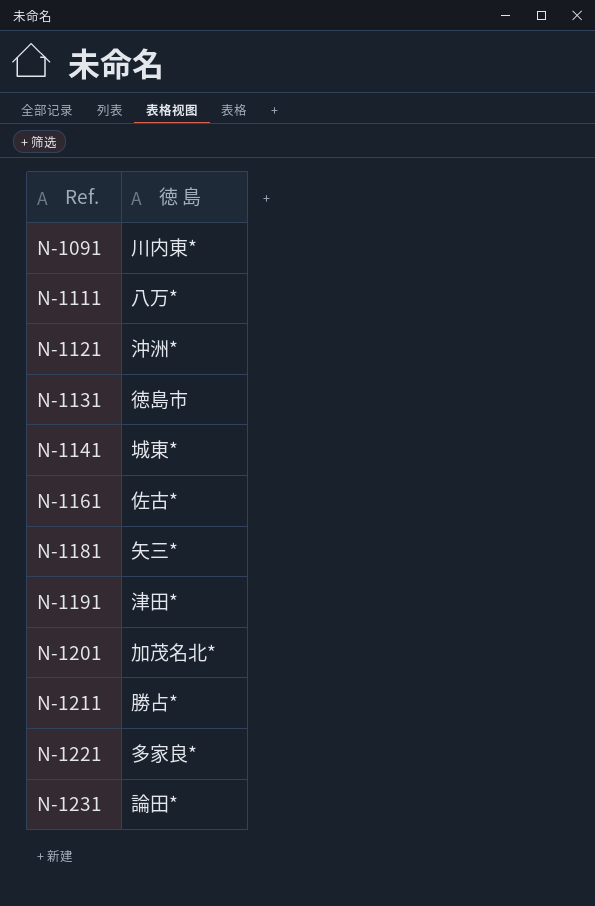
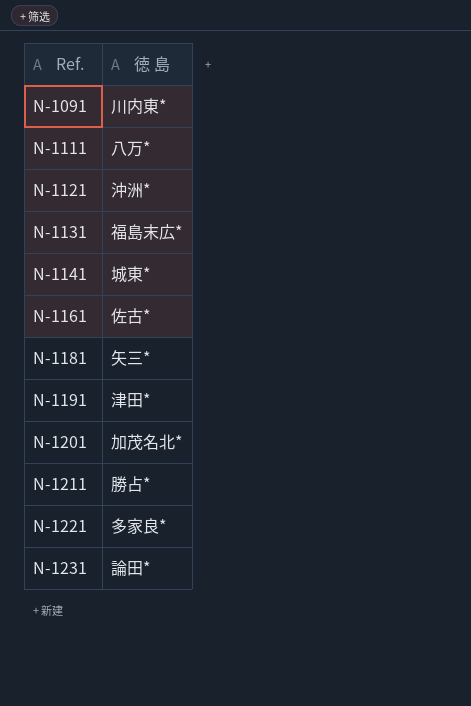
N-1131 | 徳 島: 徳島市 -> 福島末広*

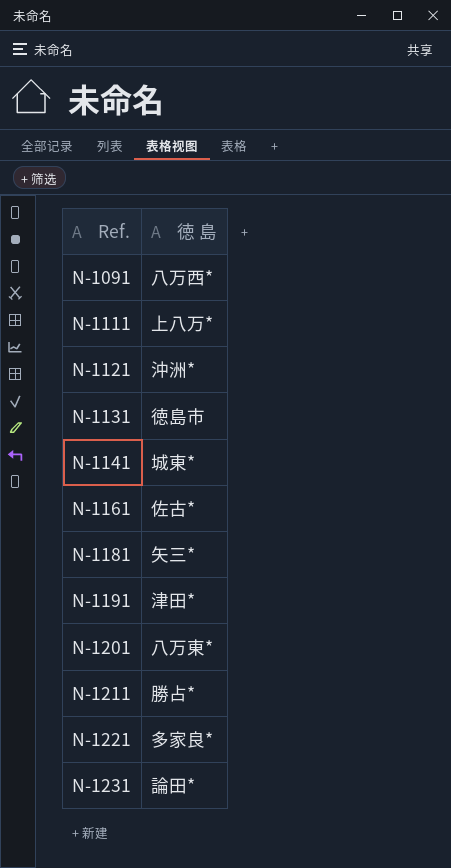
N-1091 | 徳 島: 川内東* -> 八万西*
N-1111 | 徳 島: 八万* -> 上八万*
N-1131 | 徳 島: 福島末広* -> 徳島市
N-1201 | 徳 島: 加茂名北* -> 八万東*

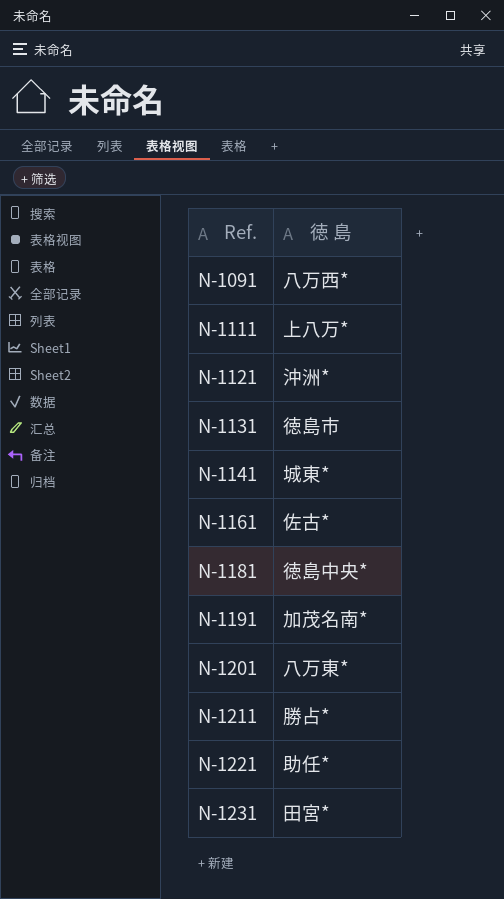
N-1181 | 徳 島: 矢三* -> 徳島中央*
N-1191 | 徳 島: 津田* -> 加茂名南*
N-1221 | 徳 島: 多家良* -> 助任*
N-1231 | 徳 島: 論田* -> 田宮*

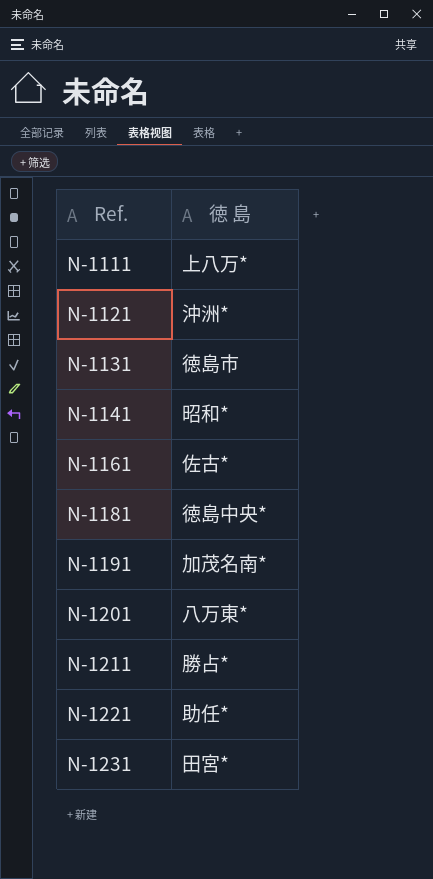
row N-1091: 八万西* -> none
N-1141 | 徳 島: 城東* -> 昭和*

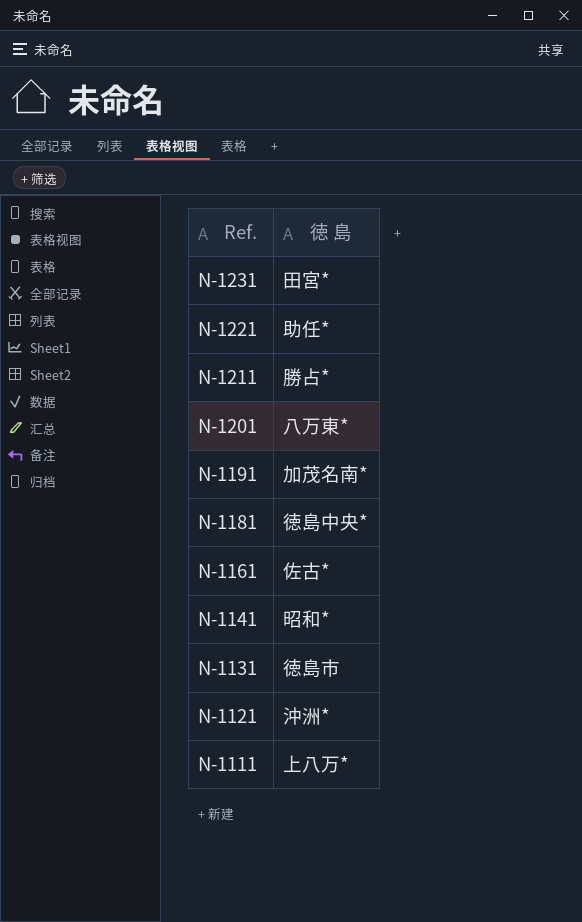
row order: Ref. ascending -> Ref. descending

